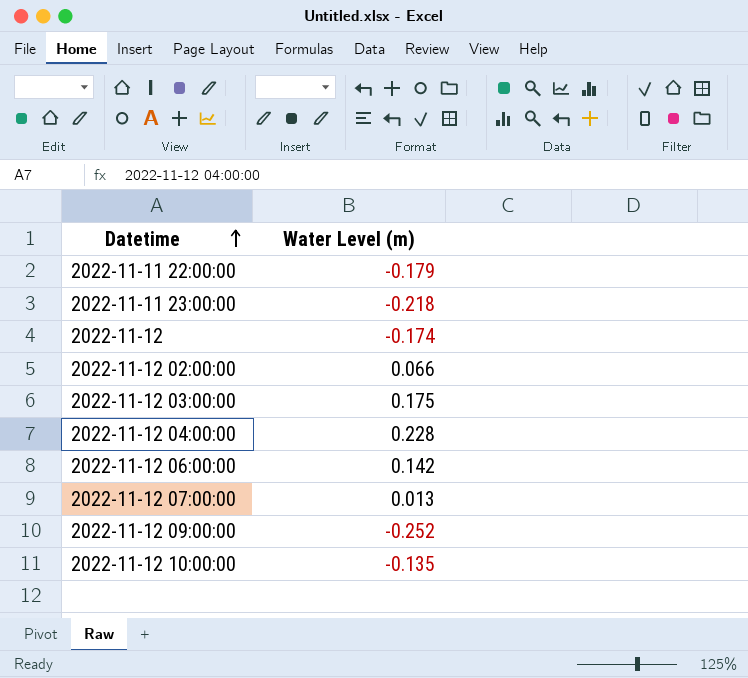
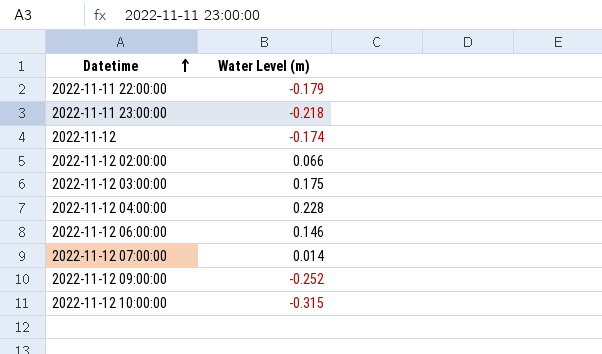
2022-11-12 06:00:00 | Water Level (m): 0.142 -> 0.146
2022-11-12 07:00:00 | Water Level (m): 0.013 -> 0.014
2022-11-12 10:00:00 | Water Level (m): -0.135 -> -0.315

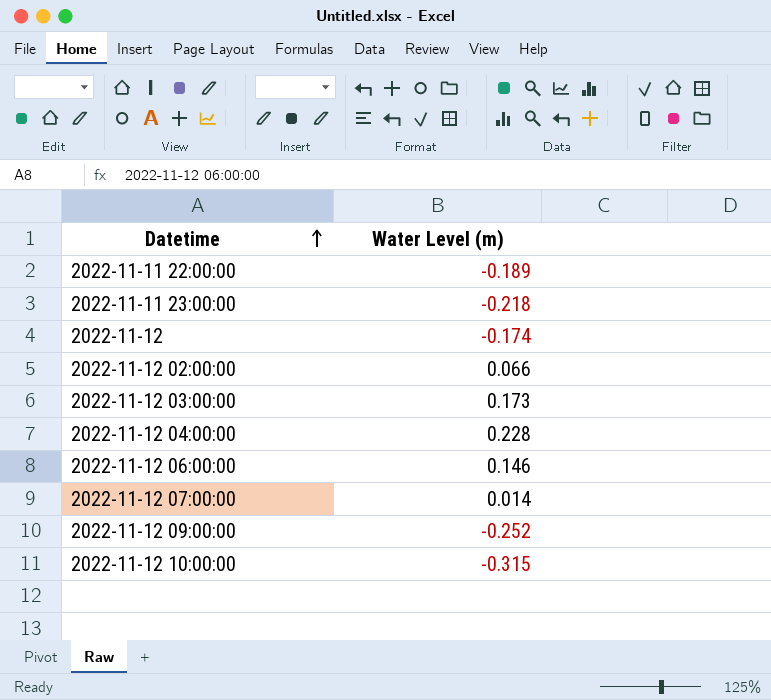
2022-11-11 22:00:00 | Water Level (m): -0.179 -> -0.189
2022-11-12 03:00:00 | Water Level (m): 0.175 -> 0.173

